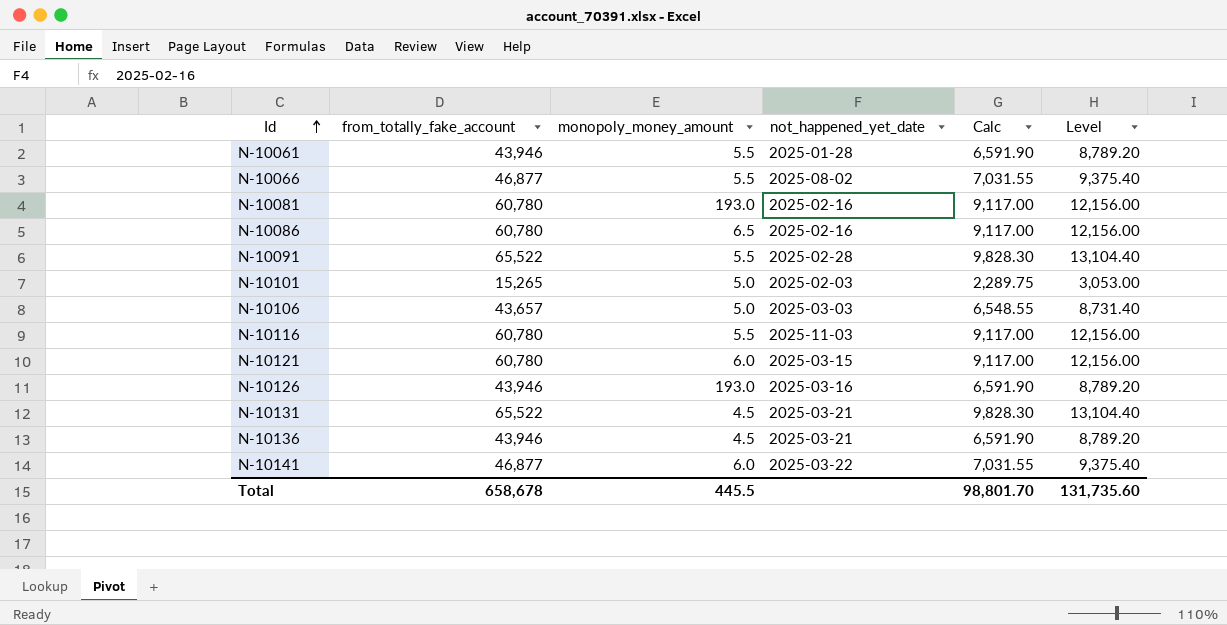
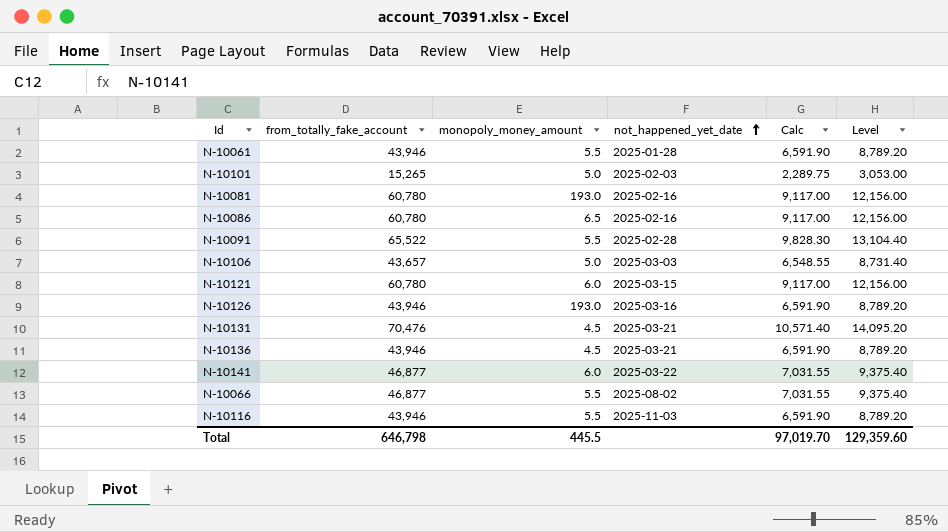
row order: Id ascending -> not_happened_yet_date ascending
N-10131 | from_totally_fake_account: 65,522 -> 70,476
N-10131 | Calc: 9,828.30 -> 10,571.40
N-10131 | Level: 13,104.40 -> 14,095.20
N-10116 | from_totally_fake_account: 60,780 -> 43,946
N-10116 | Calc: 9,117.00 -> 6,591.90
N-10116 | Level: 12,156.00 -> 8,789.20
Total | from_totally_fake_account: 658,678 -> 646,798
Total | Calc: 98,801.70 -> 97,019.70
Total | Level: 131,735.60 -> 129,359.60

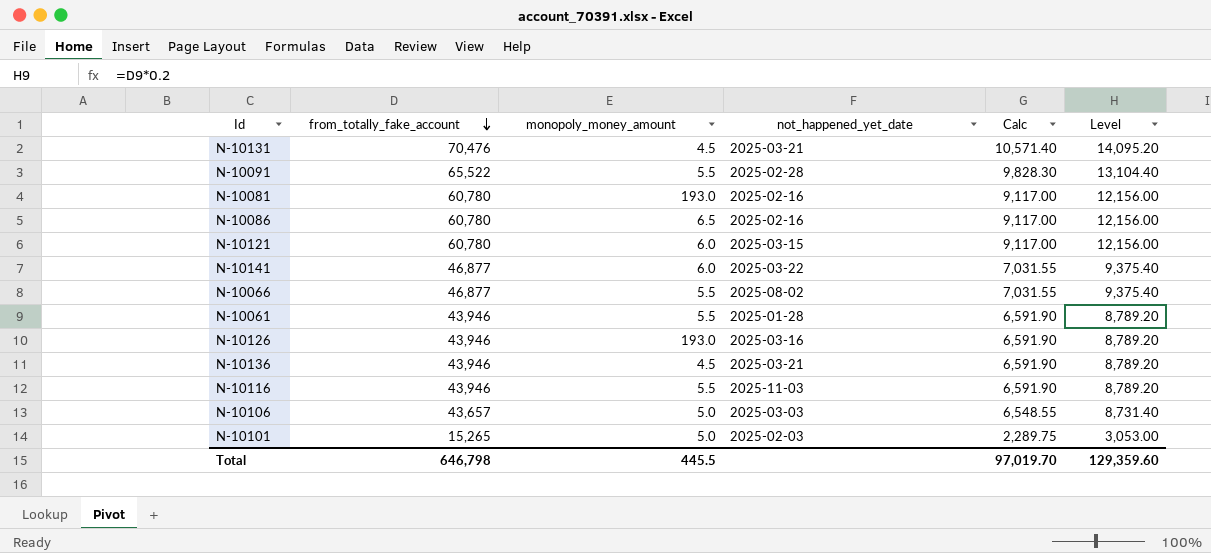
row order: not_happened_yet_date ascending -> from_totally_fake_account descending

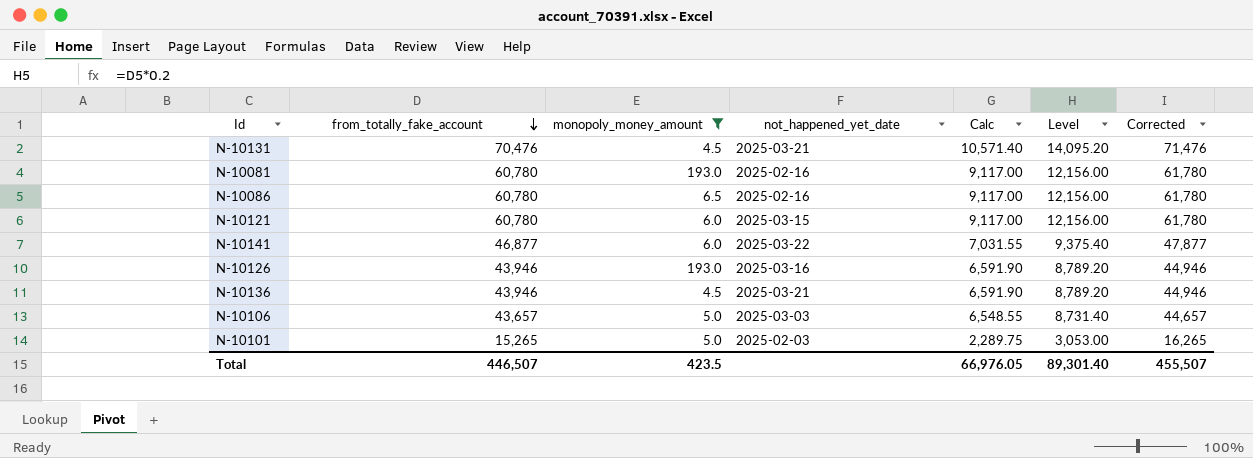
filter: none -> monopoly_money_amount != 5.5
column Corrected | formula: none -> [from_totally_fake_account] + 1000
Total | from_totally_fake_account: 646,798 -> 446,507
Total | monopoly_money_amount: 445.5 -> 423.5
Total | Calc: 97,019.70 -> 66,976.05
Total | Level: 129,359.60 -> 89,301.40

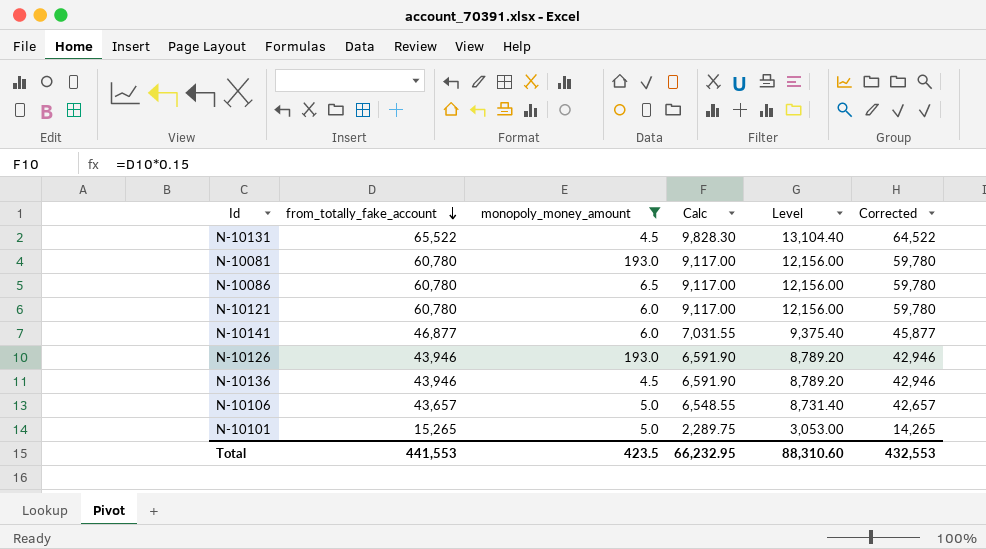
column not_happened_yet_date | position: 4 -> none
column Corrected | formula: [from_totally_fake_account] + 1000 -> [from_totally_fake_account] - 1000
N-10131 | from_totally_fake_account: 70,476 -> 65,522
N-10131 | Calc: 10,571.40 -> 9,828.30
N-10131 | Level: 14,095.20 -> 13,104.40
Total | from_totally_fake_account: 446,507 -> 441,553
Total | Calc: 66,976.05 -> 66,232.95
Total | Level: 89,301.40 -> 88,310.60
Total | Corrected: 455,507 -> 432,553

